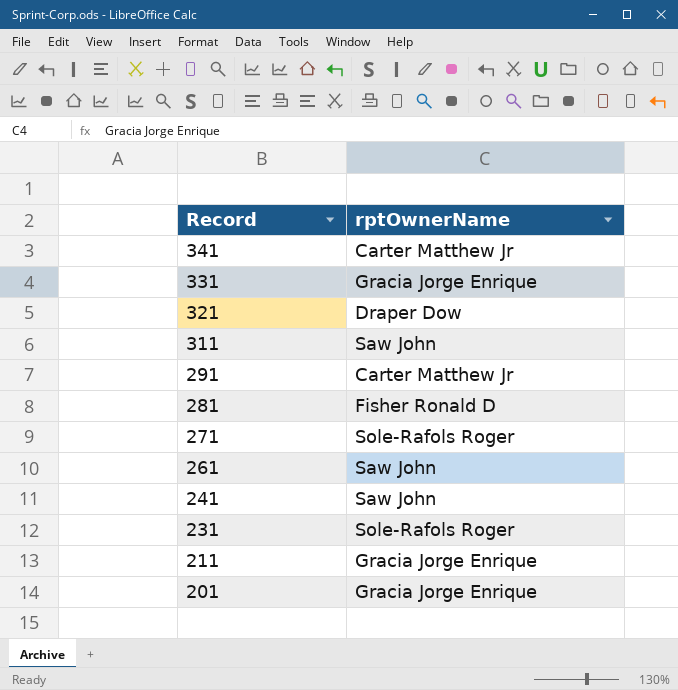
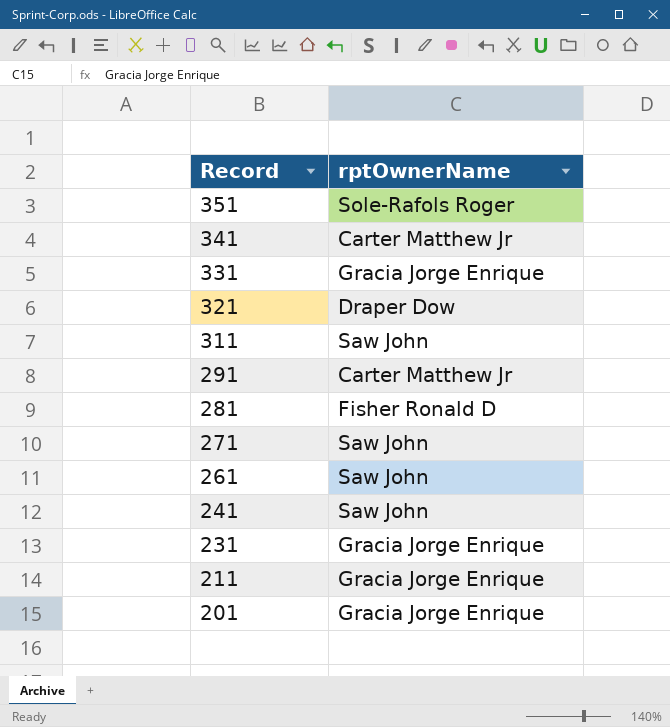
row 351: none -> Sole-Rafols Roger
271 | rptOwnerName: Sole-Rafols Roger -> Saw John
231 | rptOwnerName: Sole-Rafols Roger -> Gracia Jorge Enrique

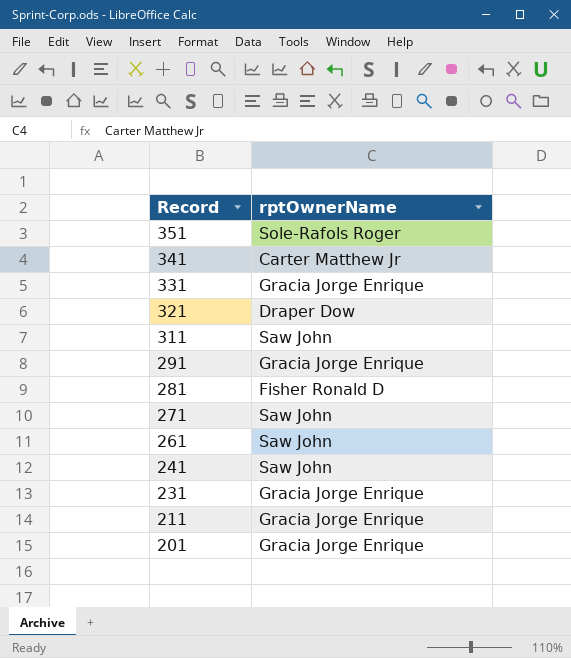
291 | rptOwnerName: Carter Matthew Jr -> Gracia Jorge Enrique

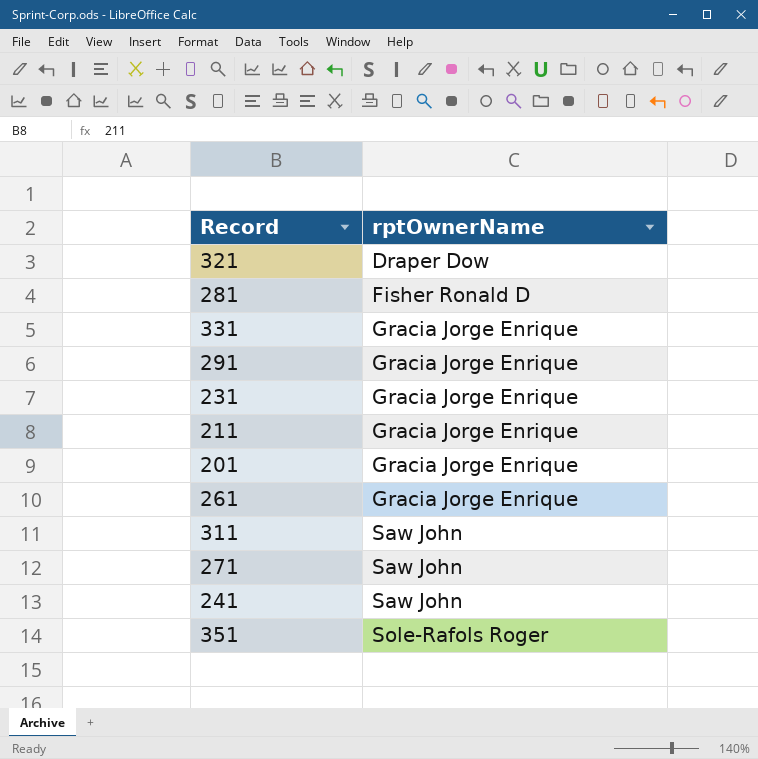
row order: Record descending -> rptOwnerName ascending
row 341: Carter Matthew Jr -> none
261 | rptOwnerName: Saw John -> Gracia Jorge Enrique

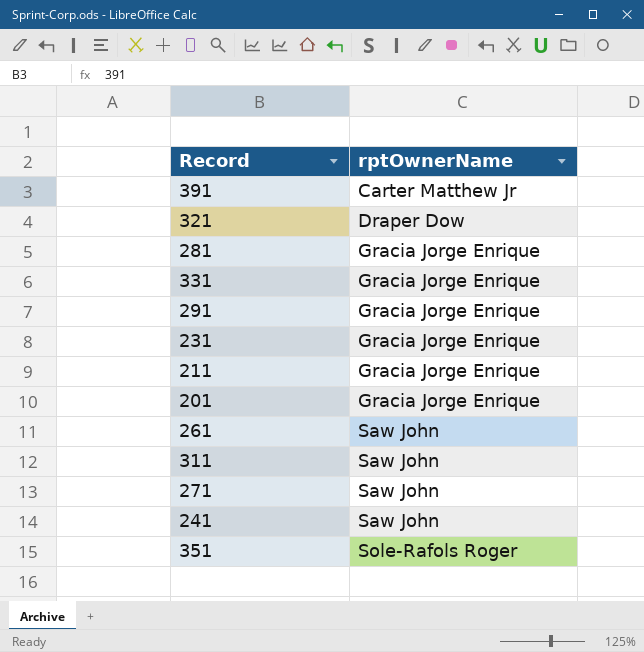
row 391: none -> Carter Matthew Jr
281 | rptOwnerName: Fisher Ronald D -> Gracia Jorge Enrique
261 | rptOwnerName: Gracia Jorge Enrique -> Saw John

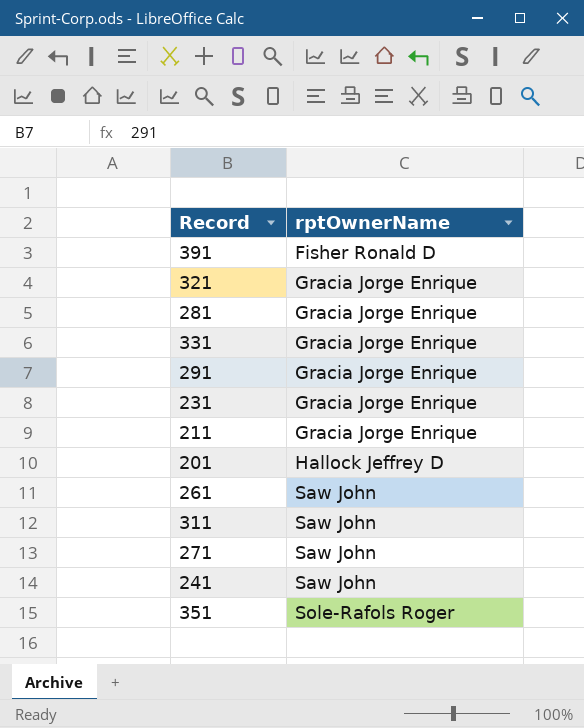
391 | rptOwnerName: Carter Matthew Jr -> Fisher Ronald D
321 | rptOwnerName: Draper Dow -> Gracia Jorge Enrique
201 | rptOwnerName: Gracia Jorge Enrique -> Hallock Jeffrey D

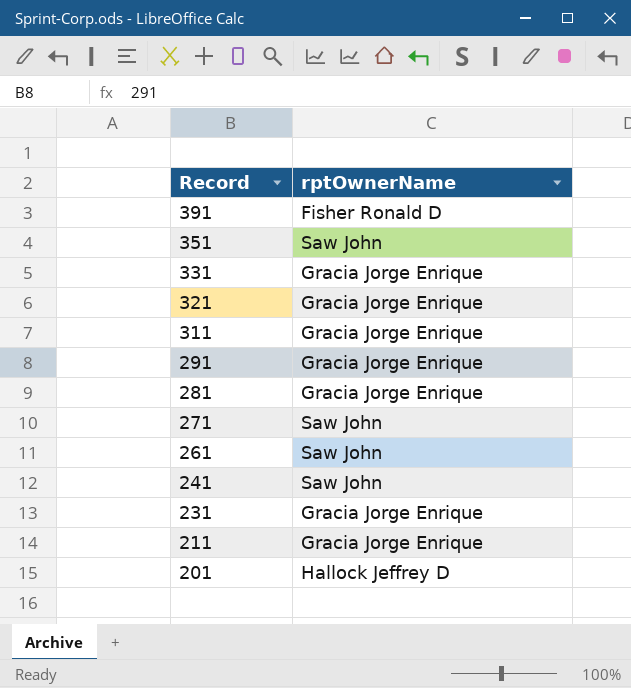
row order: rptOwnerName ascending -> Record descending
351 | rptOwnerName: Sole-Rafols Roger -> Saw John
311 | rptOwnerName: Saw John -> Gracia Jorge Enrique

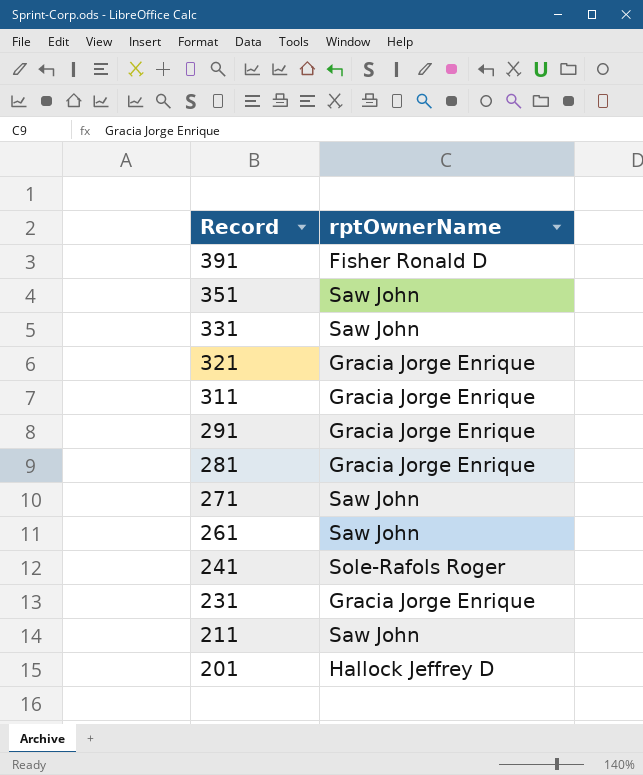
331 | rptOwnerName: Gracia Jorge Enrique -> Saw John
241 | rptOwnerName: Saw John -> Sole-Rafols Roger
211 | rptOwnerName: Gracia Jorge Enrique -> Saw John

